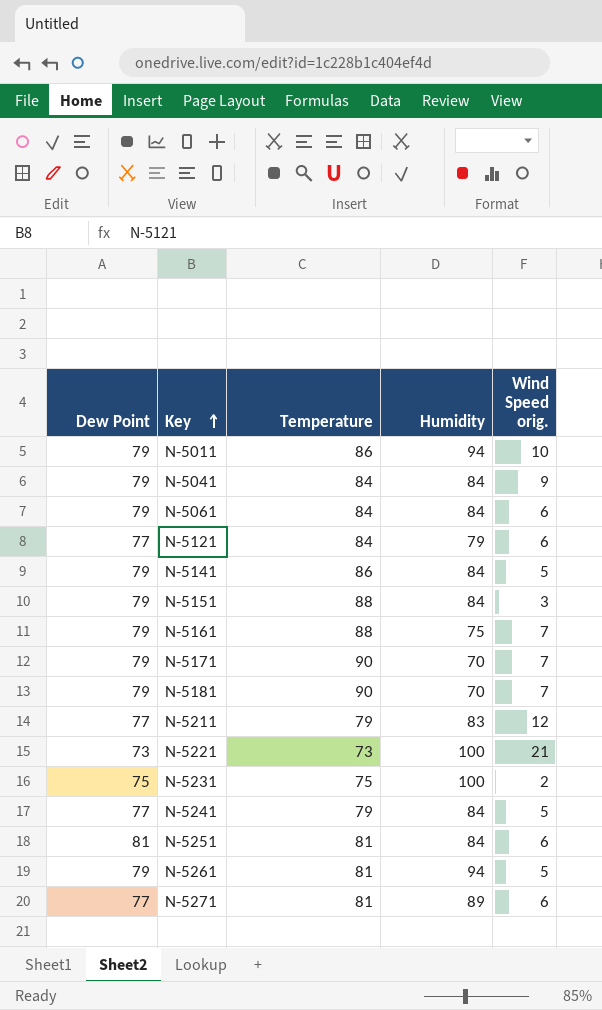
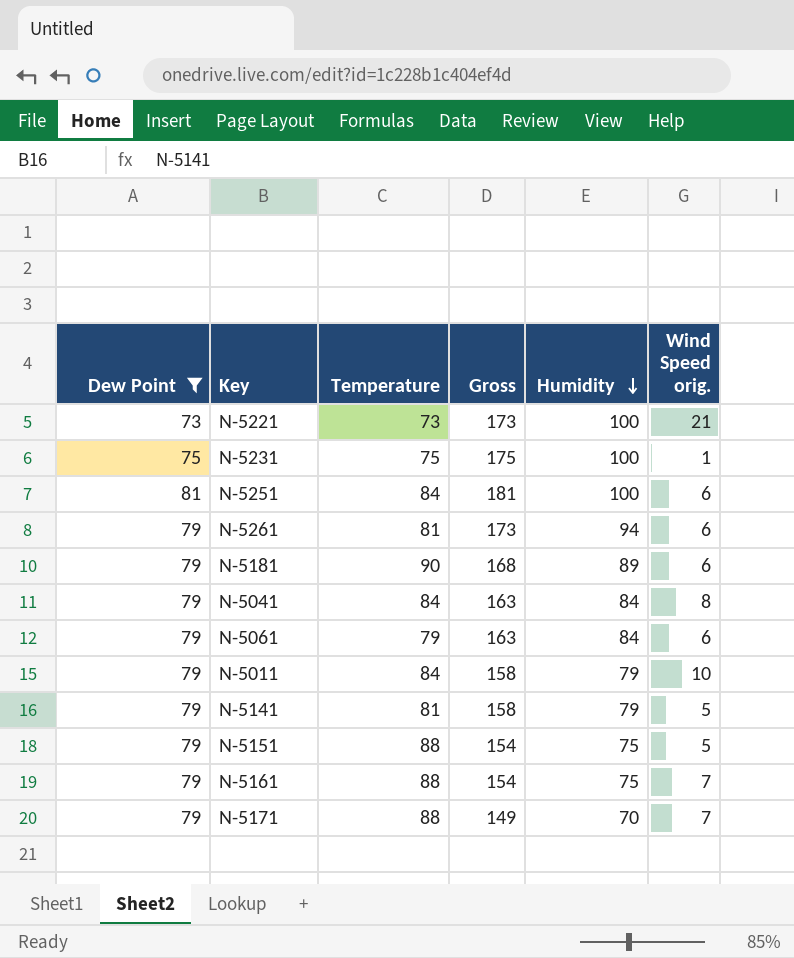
filter: none -> Dew Point != 77
row order: Key ascending -> Humidity descending
column Gross | formula: none -> [Dew Point] + [Humidity]
N-5231 | Wind Speed orig.: 2 -> 1
N-5251 | Temperature: 81 -> 84
N-5251 | Humidity: 84 -> 100
N-5261 | Wind Speed orig.: 5 -> 6
N-5181 | Humidity: 70 -> 89
N-5181 | Wind Speed orig.: 7 -> 6
N-5041 | Wind Speed orig.: 9 -> 8
N-5061 | Temperature: 84 -> 79
N-5011 | Temperature: 86 -> 84
N-5011 | Humidity: 94 -> 79
N-5141 | Temperature: 86 -> 81
N-5141 | Humidity: 84 -> 79
N-5151 | Humidity: 84 -> 75
N-5151 | Wind Speed orig.: 3 -> 5
N-5171 | Temperature: 90 -> 88

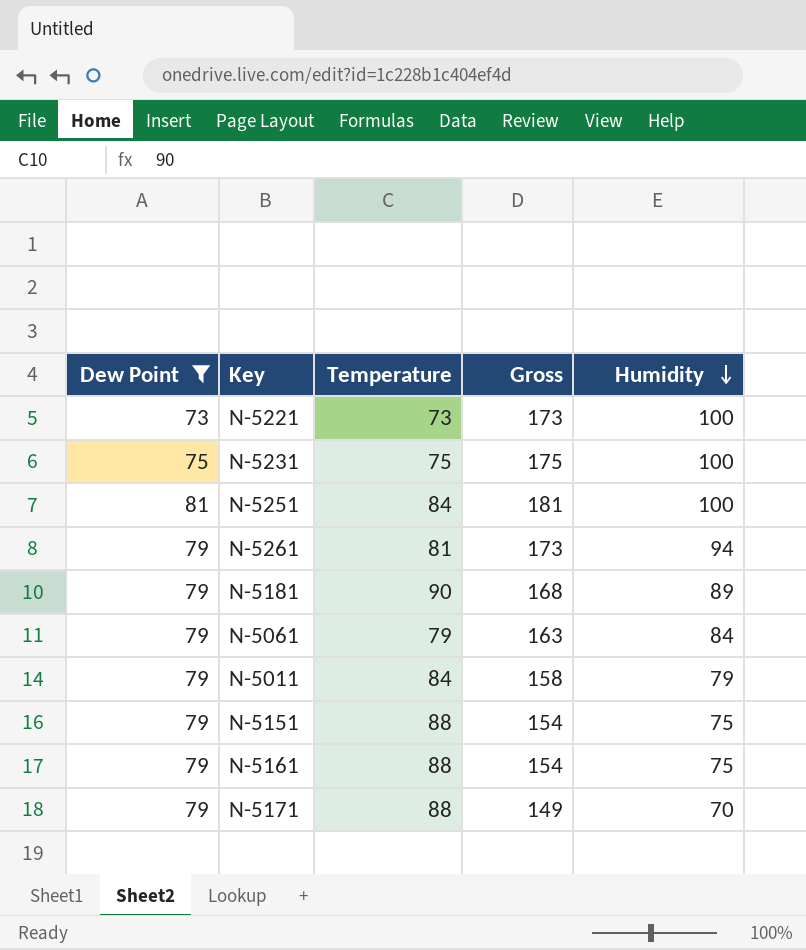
column Wind Speed orig. | position: 6 -> none
row N-5041: 79 | 84 | 163 | 84 | 8 -> none
row N-5141: 79 | 81 | 158 | 79 | 5 -> none

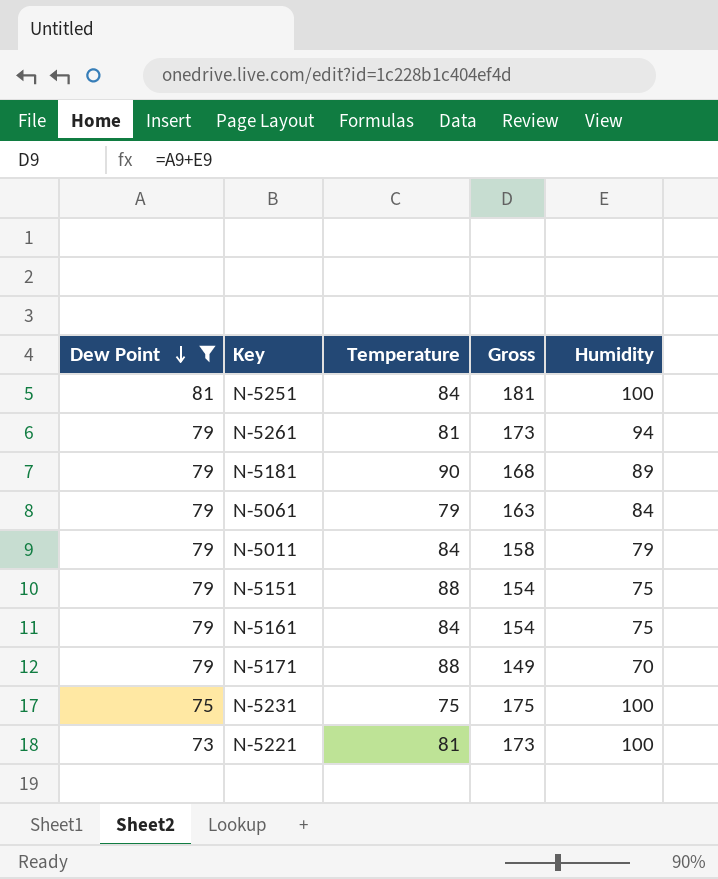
row order: Humidity descending -> Dew Point descending
N-5161 | Temperature: 88 -> 84
N-5221 | Temperature: 73 -> 81

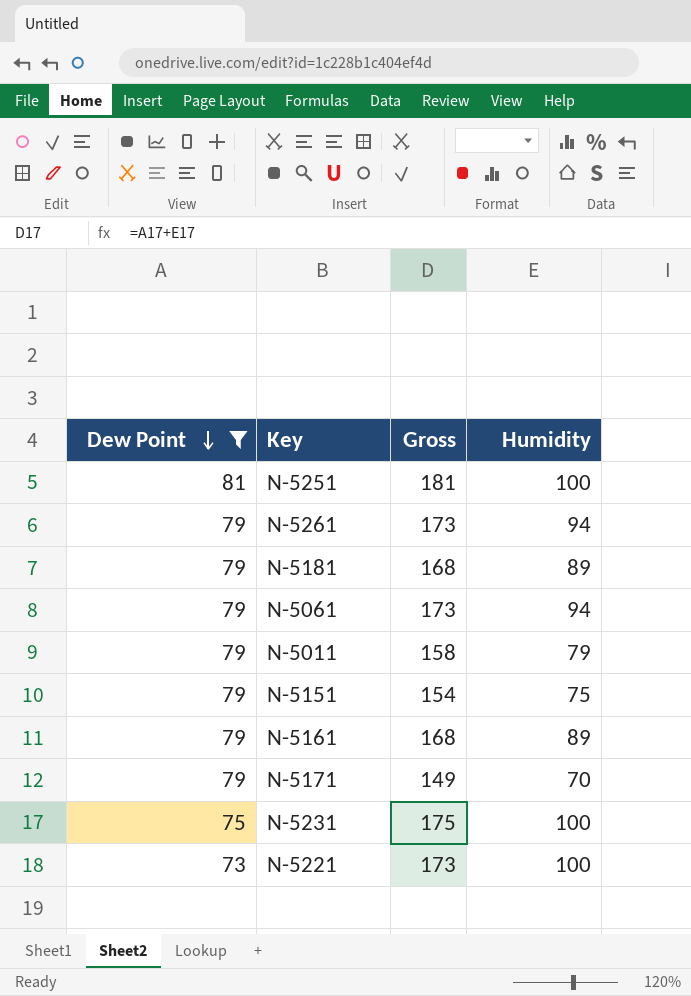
column Temperature | position: 3 -> none
N-5061 | Gross: 163 -> 173
N-5061 | Humidity: 84 -> 94
N-5161 | Gross: 154 -> 168
N-5161 | Humidity: 75 -> 89

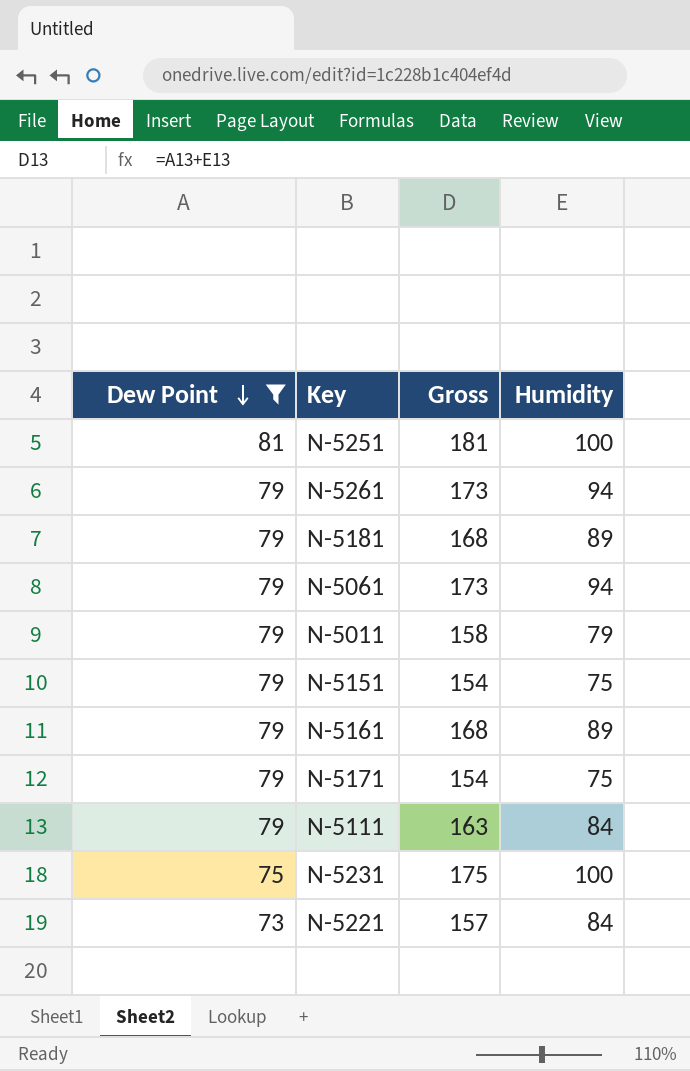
N-5171 | Gross: 149 -> 154
N-5171 | Humidity: 70 -> 75
row N-5111: none -> 79 | 163 | 84
N-5221 | Gross: 173 -> 157
N-5221 | Humidity: 100 -> 84

